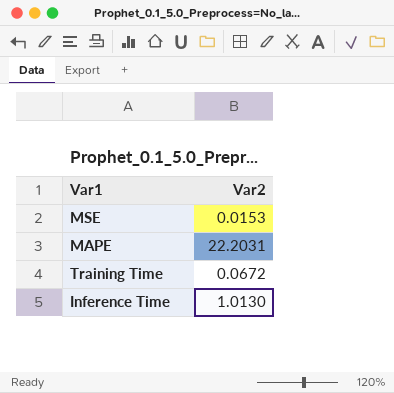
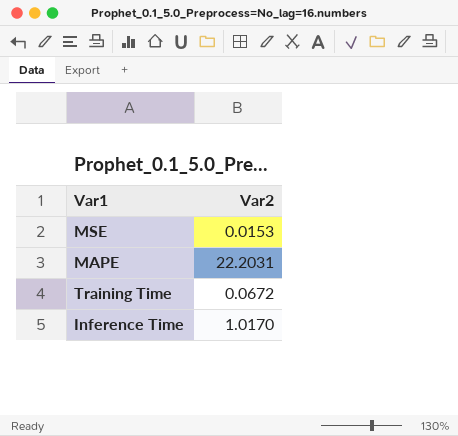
Inference Time | Var2: 1.0130 -> 1.0170

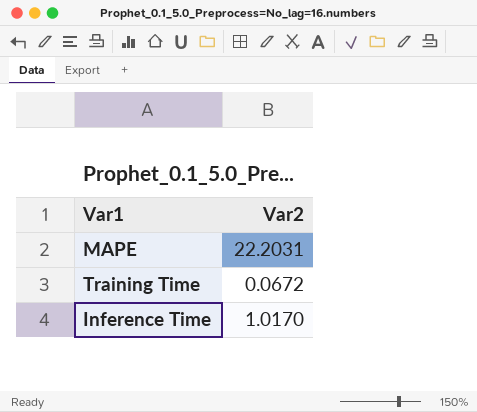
row MSE: 0.0153 -> none

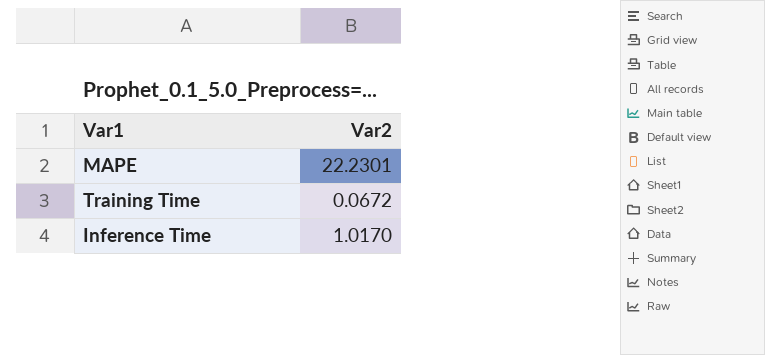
MAPE | Var2: 22.2031 -> 22.2301

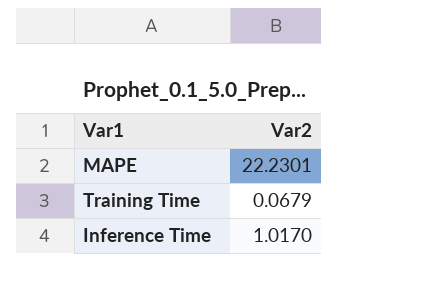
Training Time | Var2: 0.0672 -> 0.0679

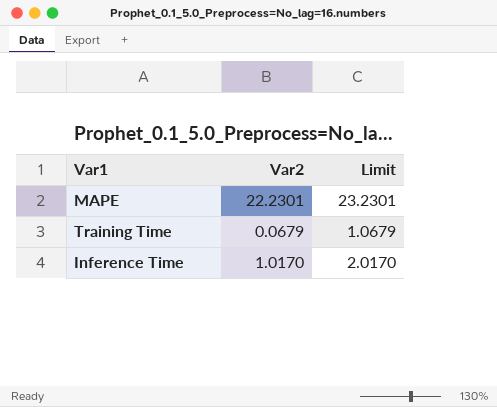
column Limit | formula: none -> [Var2] + 1

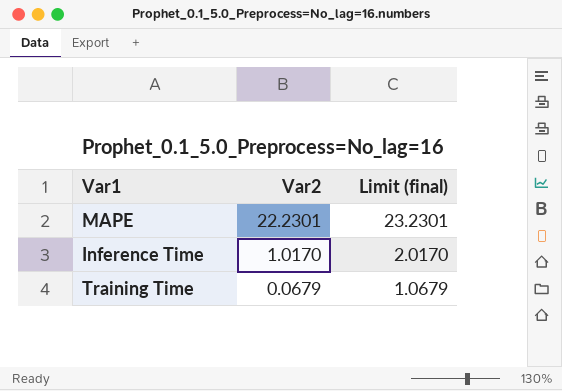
row order: none -> Var2 descending
column name: Limit -> Limit (final)

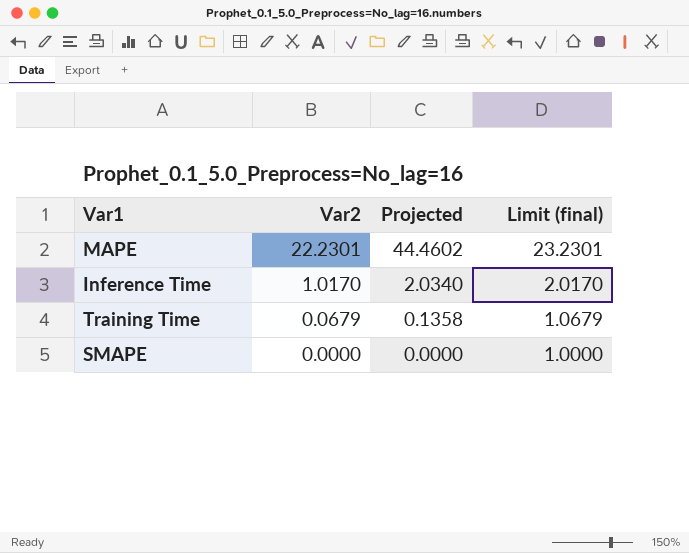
column Projected | formula: none -> [Var2] * 2
row SMAPE: none -> 0.0000 | 0.0000 | 1.0000

